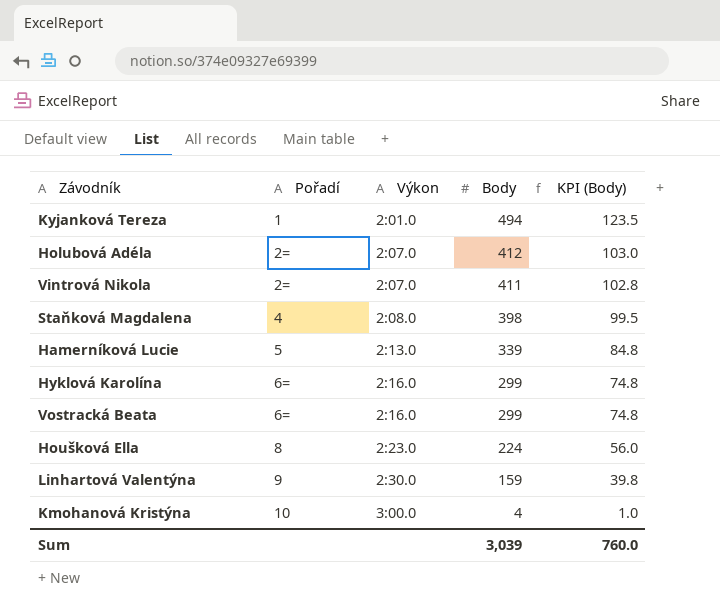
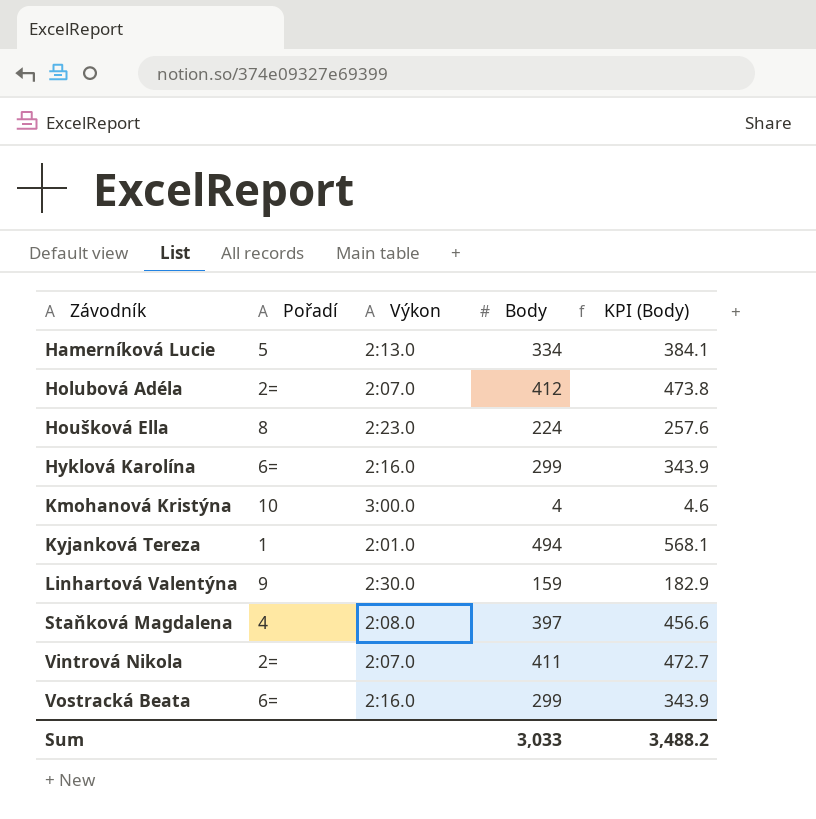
row order: Pořadí ascending -> Závodník ascending
column KPI (Body) | formula: [Body] * 0.25 -> [Body] * 1.15
Hamerníková Lucie | Body: 339 -> 334
Staňková Magdalena | Body: 398 -> 397
Sum | Body: 3,039 -> 3,033
Sum | KPI (Body): 760.0 -> 3,488.2

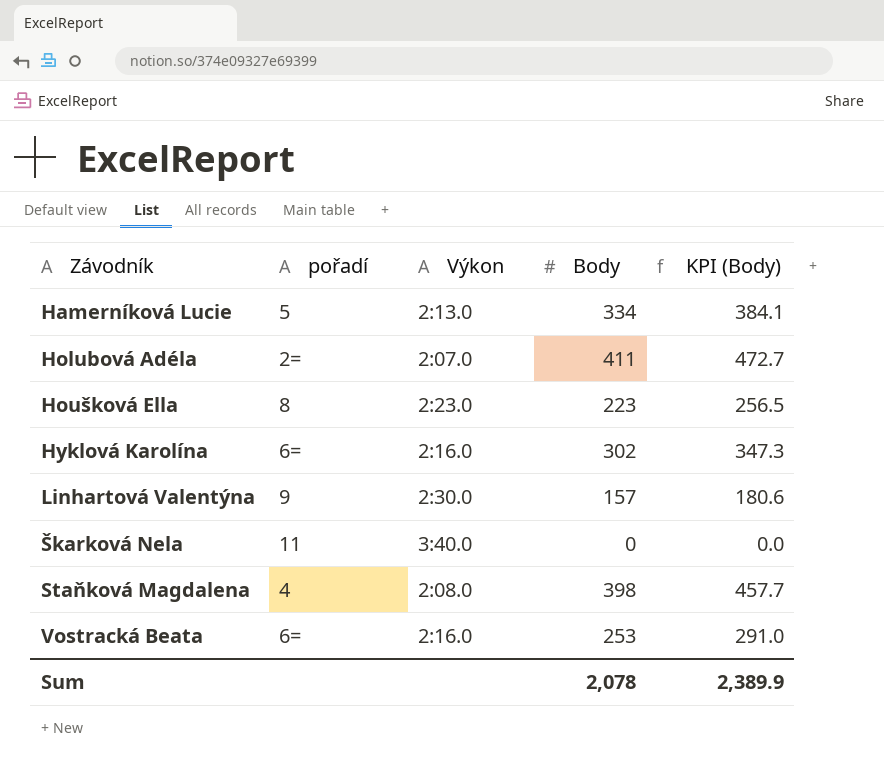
column name: Pořadí -> pořadí
row Kmohanová Kristýna: 10 | 3:00.0 | 4 | 4.6 -> none
row Kyjanková Tereza: 1 | 2:01.0 | 494 | 568.1 -> none
row Vintrová Nikola: 2= | 2:07.0 | 411 | 472.7 -> none
Holubová Adéla | Body: 412 -> 411
Holubová Adéla | KPI (Body): 473.8 -> 472.7
Houšková Ella | Body: 224 -> 223
Houšková Ella | KPI (Body): 257.6 -> 256.5
Hyklová Karolína | Body: 299 -> 302
Hyklová Karolína | KPI (Body): 343.9 -> 347.3
Linhartová Valentýna | Body: 159 -> 157
Linhartová Valentýna | KPI (Body): 182.9 -> 180.6
row Škarková Nela: none -> 11 | 3:40.0 | 0 | 0.0
Staňková Magdalena | Body: 397 -> 398
Staňková Magdalena | KPI (Body): 456.6 -> 457.7
Vostracká Beata | Body: 299 -> 253
Vostracká Beata | KPI (Body): 343.9 -> 291.0
Sum | Body: 3,033 -> 2,078
Sum | KPI (Body): 3,488.2 -> 2,389.9

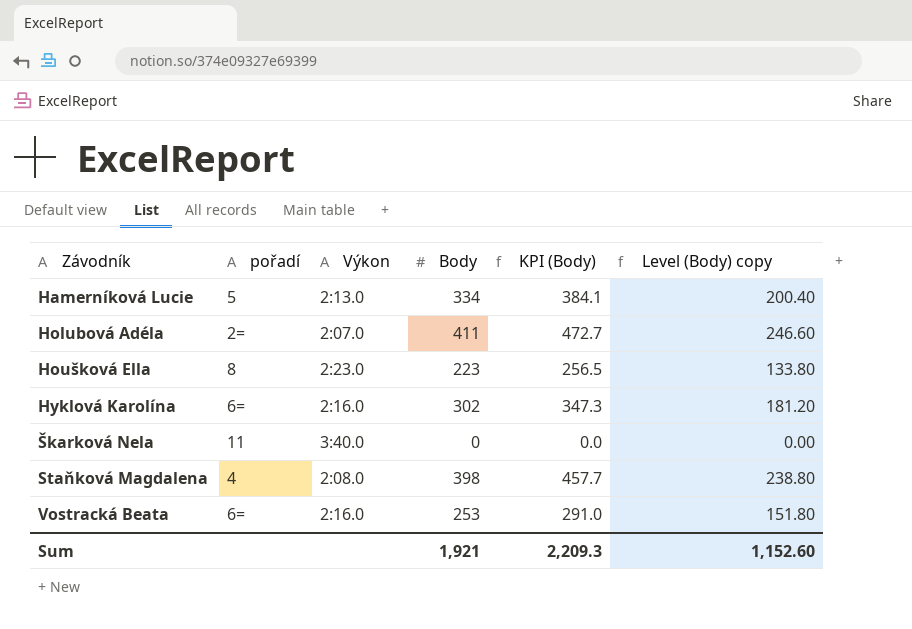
column Level (Body) copy | formula: none -> [Body] * 0.6
row Linhartová Valentýna: 9 | 2:30.0 | 157 | 180.6 -> none
Sum | Body: 2,078 -> 1,921
Sum | KPI (Body): 2,389.9 -> 2,209.3

